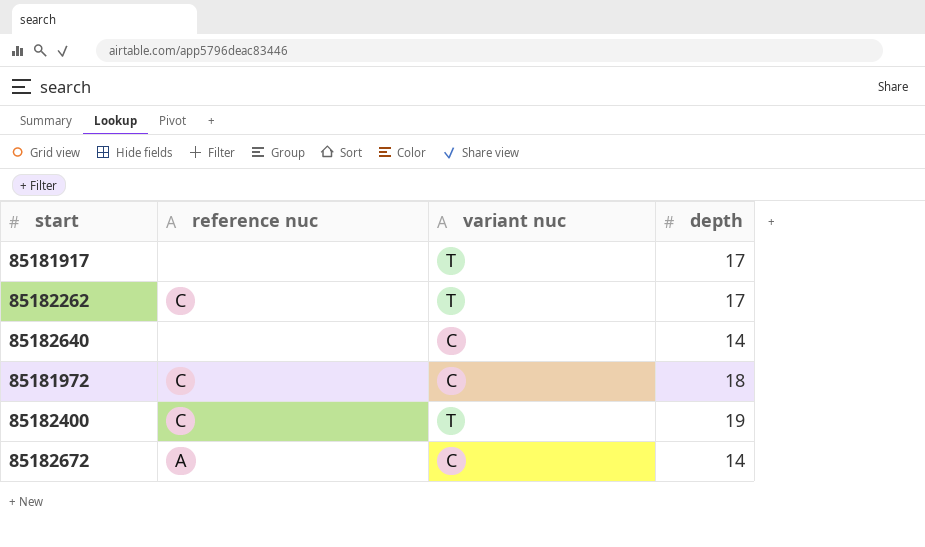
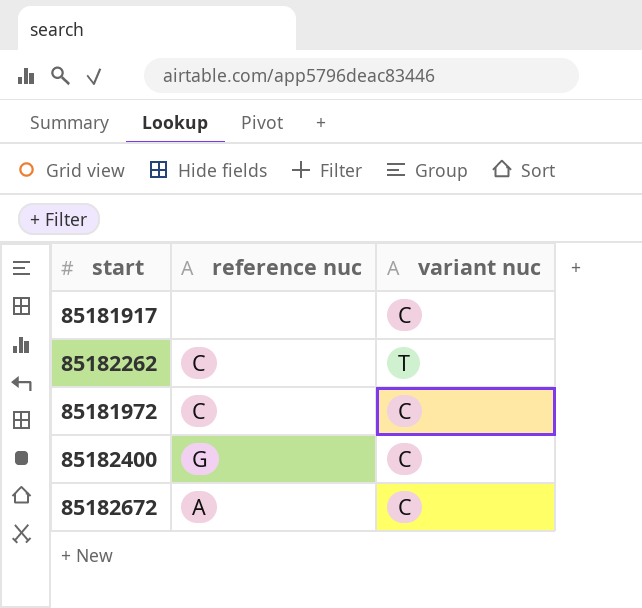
column depth | position: 4 -> none
row 85182640: none | C | 14 -> none
85181917 | variant nuc: T -> C
85182400 | reference nuc: C -> G
85182400 | variant nuc: T -> C

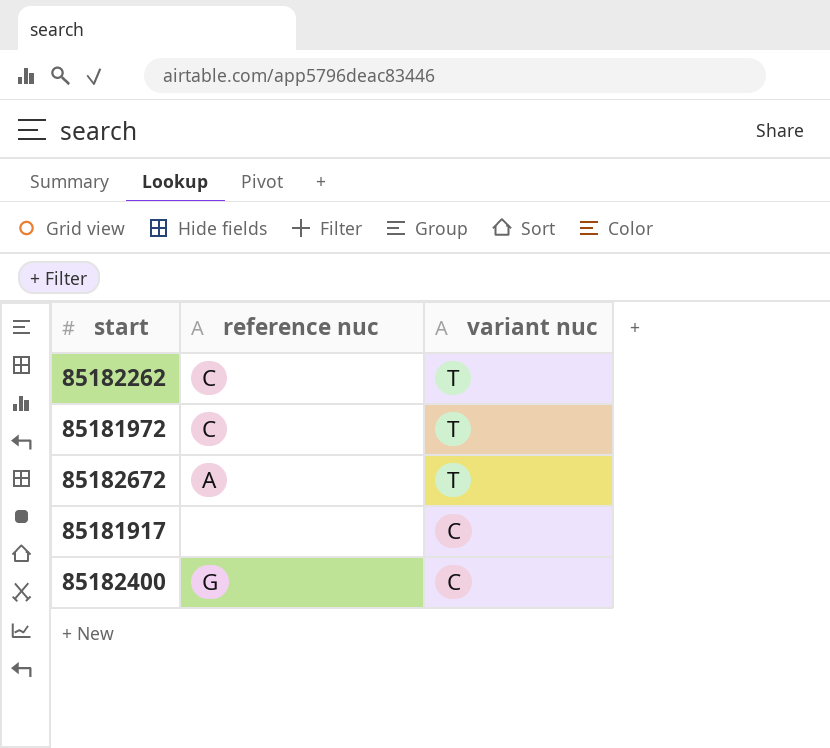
row order: none -> variant nuc descending
85181972 | variant nuc: C -> T
85182672 | variant nuc: C -> T

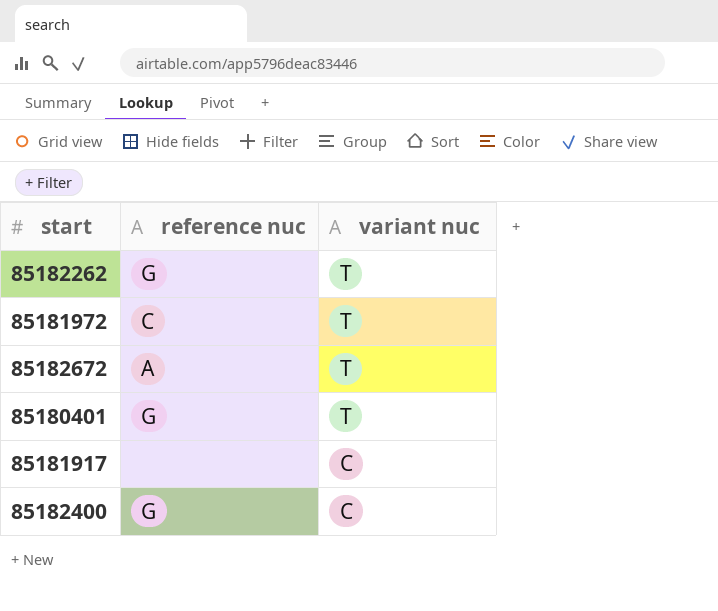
85182262 | reference nuc: C -> G
row 85180401: none -> G | T

